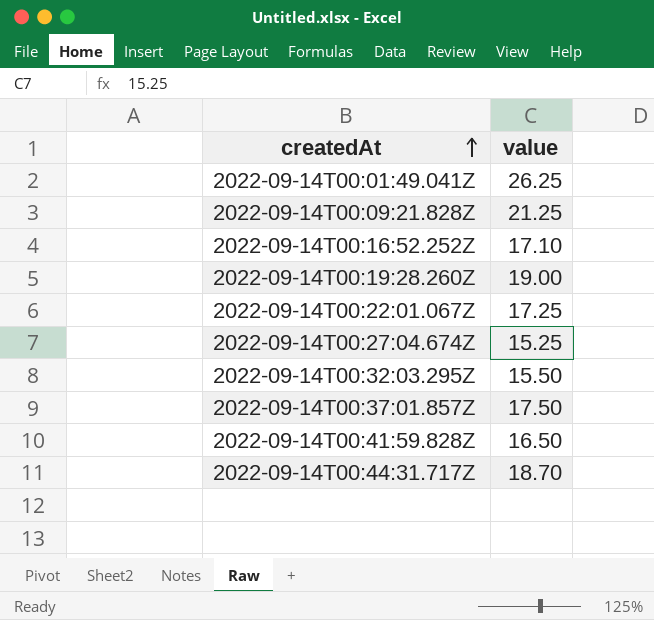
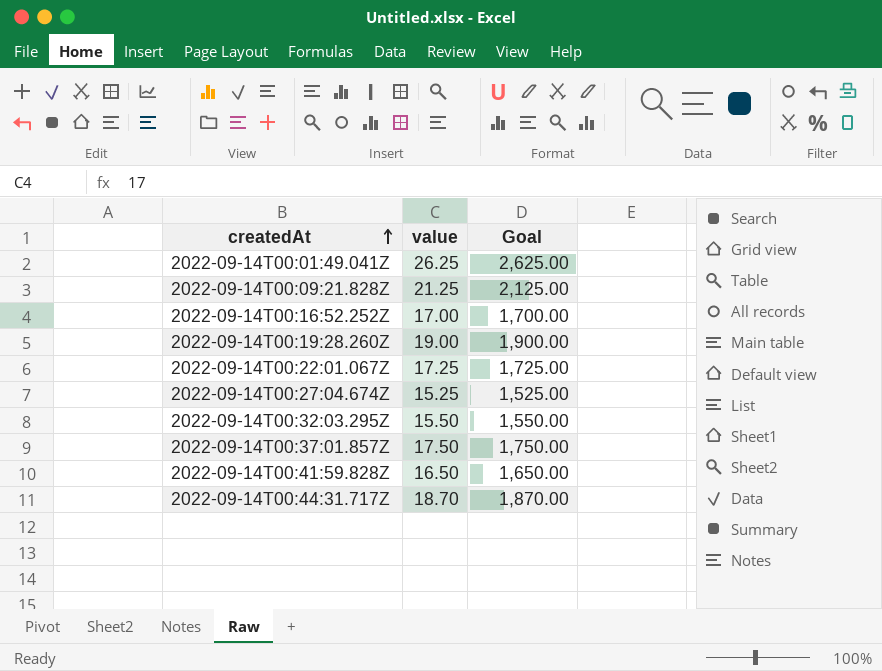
column Goal | formula: none -> [value] * 100
2022-09-14T00:16:52.252Z | value: 17.10 -> 17.00

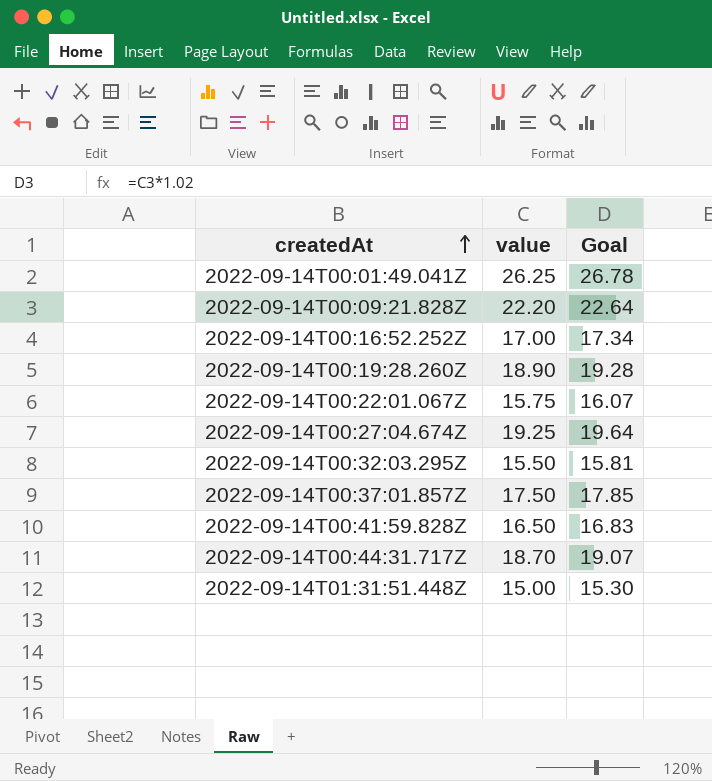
column Goal | formula: [value] * 100 -> [value] * 1.02
2022-09-14T00:09:21.828Z | value: 21.25 -> 22.20
2022-09-14T00:19:28.260Z | value: 19.00 -> 18.90
2022-09-14T00:22:01.067Z | value: 17.25 -> 15.75
2022-09-14T00:27:04.674Z | value: 15.25 -> 19.25
row 2022-09-14T01:31:51.448Z: none -> 15.00 | 15.30

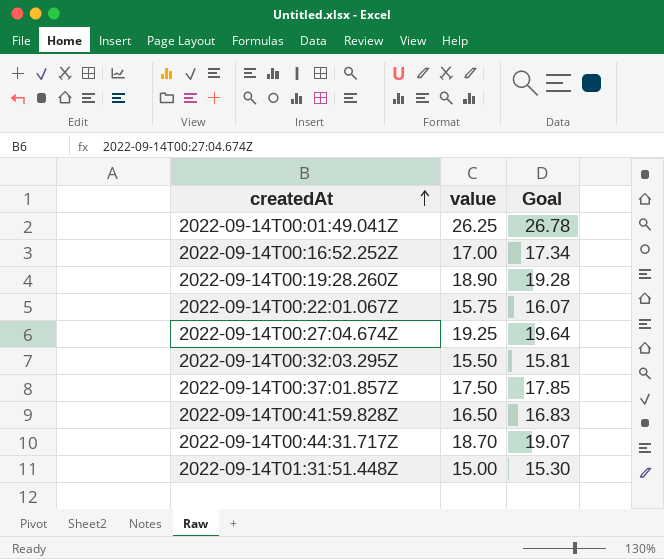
row 2022-09-14T00:09:21.828Z: 22.20 | 22.64 -> none

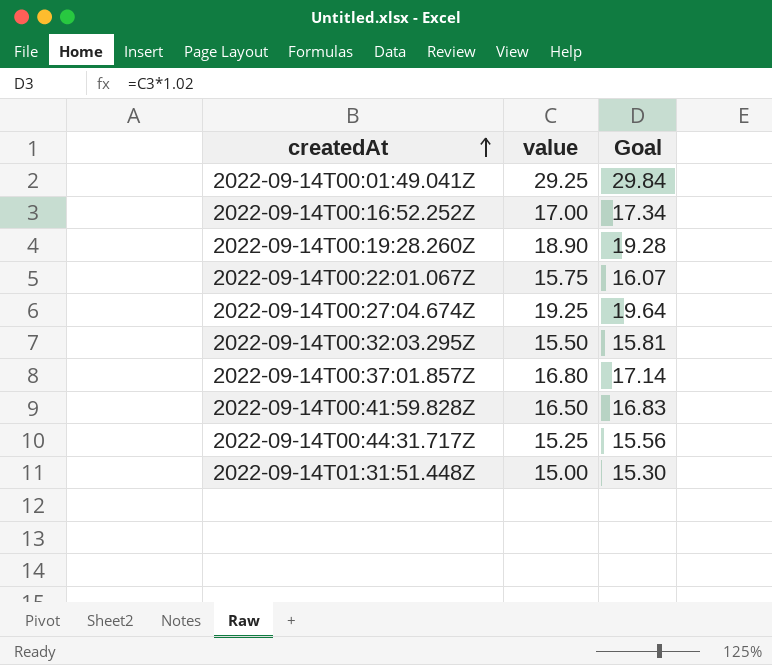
2022-09-14T00:01:49.041Z | value: 26.25 -> 29.25
2022-09-14T00:01:49.041Z | Goal: 26.78 -> 29.84
2022-09-14T00:37:01.857Z | value: 17.50 -> 16.80
2022-09-14T00:37:01.857Z | Goal: 17.85 -> 17.14
2022-09-14T00:44:31.717Z | value: 18.70 -> 15.25
2022-09-14T00:44:31.717Z | Goal: 19.07 -> 15.56

